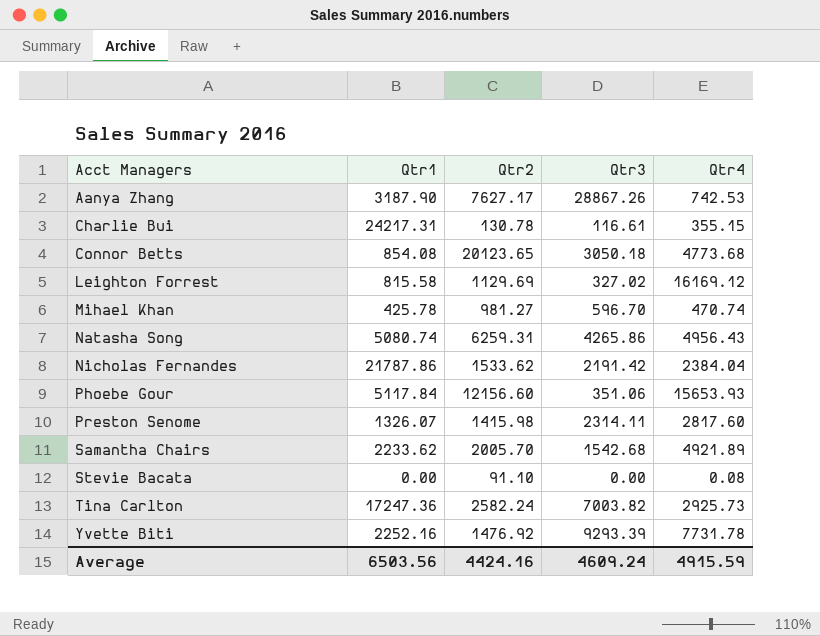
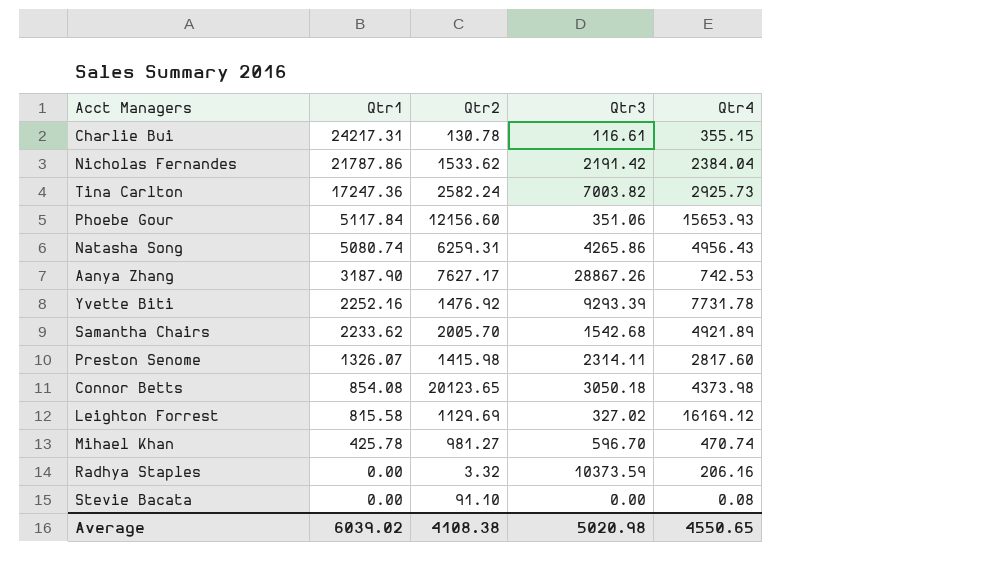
row order: Acct Managers ascending -> Qtr1 descending
Connor Betts | Qtr4: 4773.68 -> 4373.98
row Radhya Staples: none -> 0.00 | 3.32 | 10373.59 | 206.16
Average | Qtr1: 6503.56 -> 6039.02
Average | Qtr2: 4424.16 -> 4108.38
Average | Qtr3: 4609.24 -> 5020.98
Average | Qtr4: 4915.59 -> 4550.65

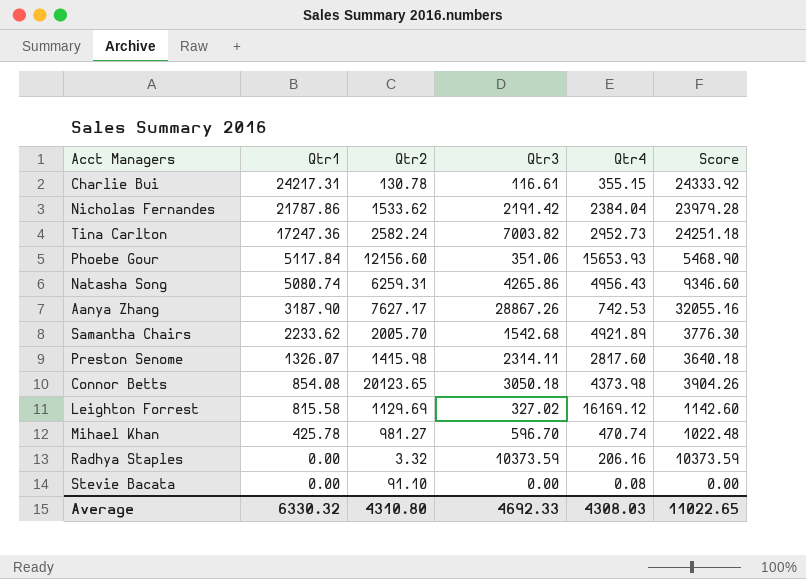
column Score | formula: none -> [Qtr1] + [Qtr3]
row Yvette Biti: 2252.16 | 1476.92 | 9293.39 | 7731.78 -> none
Tina Carlton | Qtr4: 2925.73 -> 2952.73
Average | Qtr1: 6039.02 -> 6330.32
Average | Qtr2: 4108.38 -> 4310.80
Average | Qtr3: 5020.98 -> 4692.33
Average | Qtr4: 4550.65 -> 4308.03

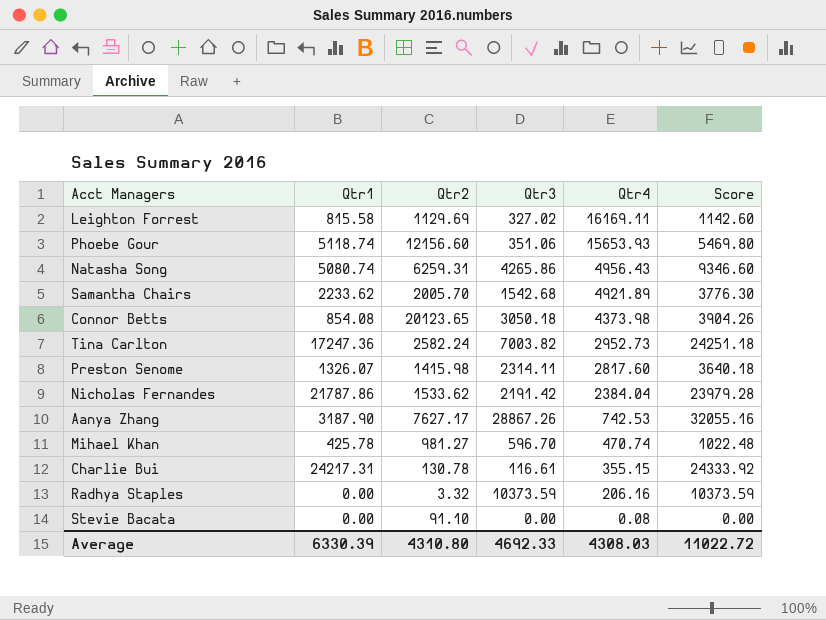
row order: Qtr1 descending -> Qtr4 descending
Leighton Forrest | Qtr4: 16169.12 -> 16169.11
Phoebe Gour | Qtr1: 5117.84 -> 5118.74
Phoebe Gour | Score: 5468.90 -> 5469.80
Average | Qtr1: 6330.32 -> 6330.39
Average | Score: 11022.65 -> 11022.72

